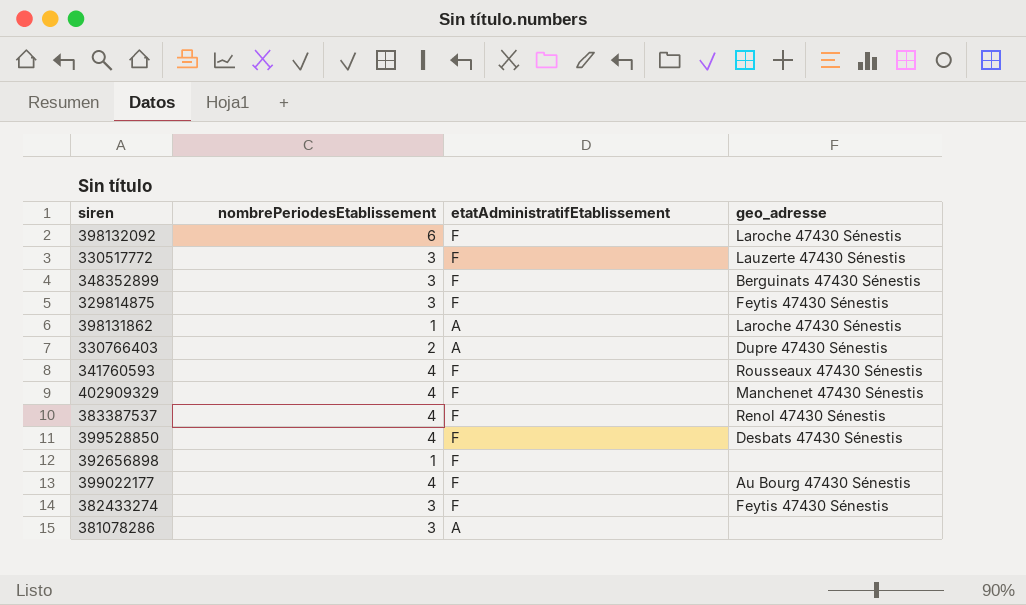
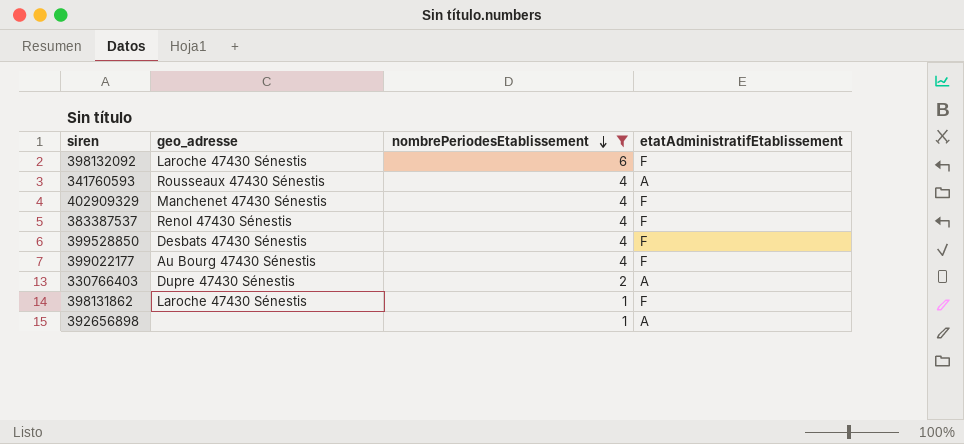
filter: none -> nombrePeriodesEtablissement != 3
row order: none -> nombrePeriodesEtablissement descending
column geo_adresse | position: 4 -> 2
341760593 | etatAdministratifEtablissement: F -> A
398131862 | etatAdministratifEtablissement: A -> F
392656898 | etatAdministratifEtablissement: F -> A

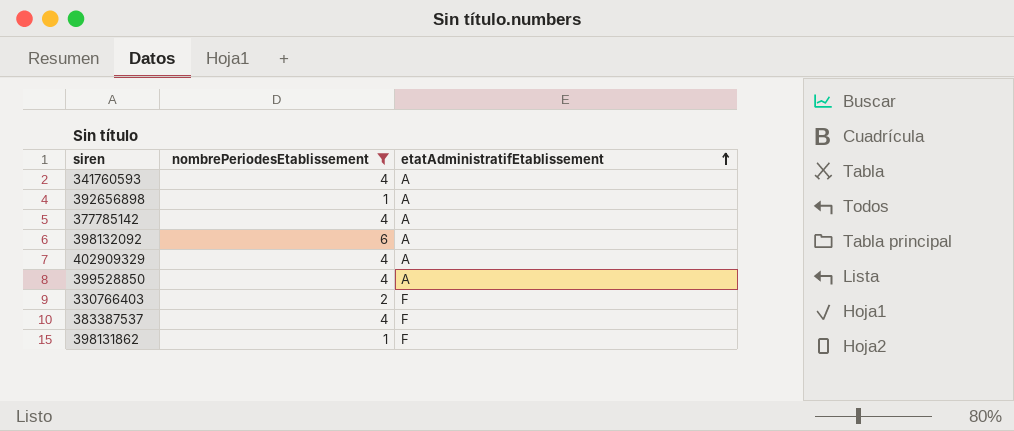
row order: nombrePeriodesEtablissement descending -> etatAdministratifEtablissement ascending
column geo_adresse | position: 2 -> none
row 399022177: Au Bourg 47430 Sénestis | 4 | F -> none
row 377785142: none -> 4 | A
398132092 | etatAdministratifEtablissement: F -> A
402909329 | etatAdministratifEtablissement: F -> A
399528850 | etatAdministratifEtablissement: F -> A
330766403 | etatAdministratifEtablissement: A -> F

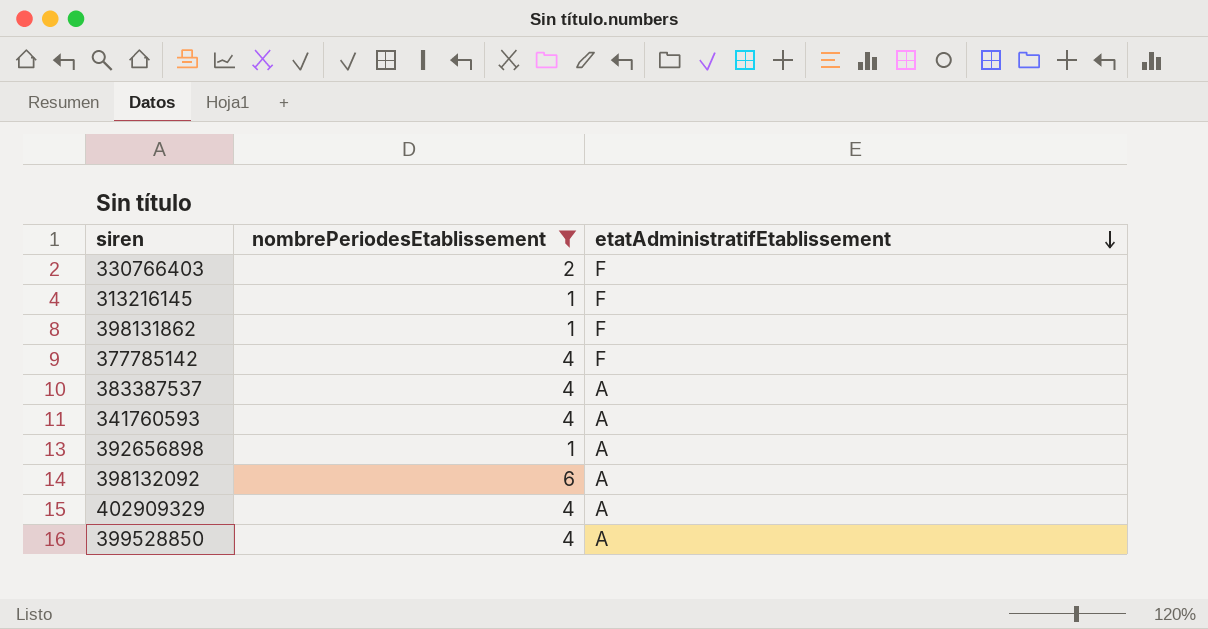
row order: etatAdministratifEtablissement ascending -> etatAdministratifEtablissement descending
row 313216145: none -> 1 | F
377785142 | etatAdministratifEtablissement: A -> F
383387537 | etatAdministratifEtablissement: F -> A

